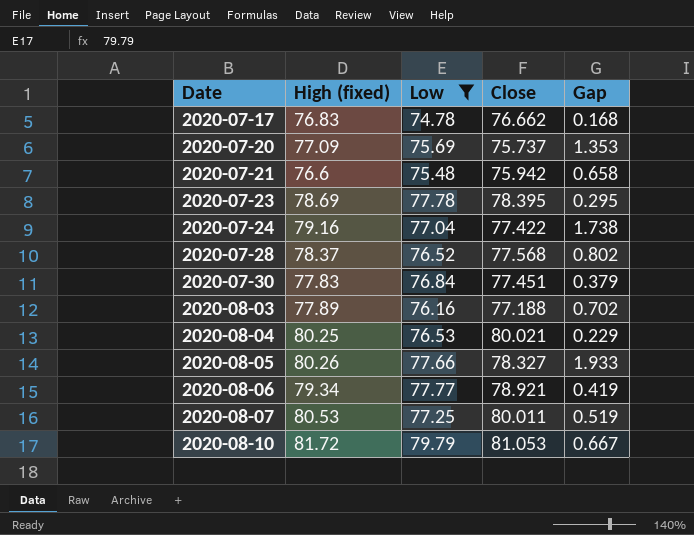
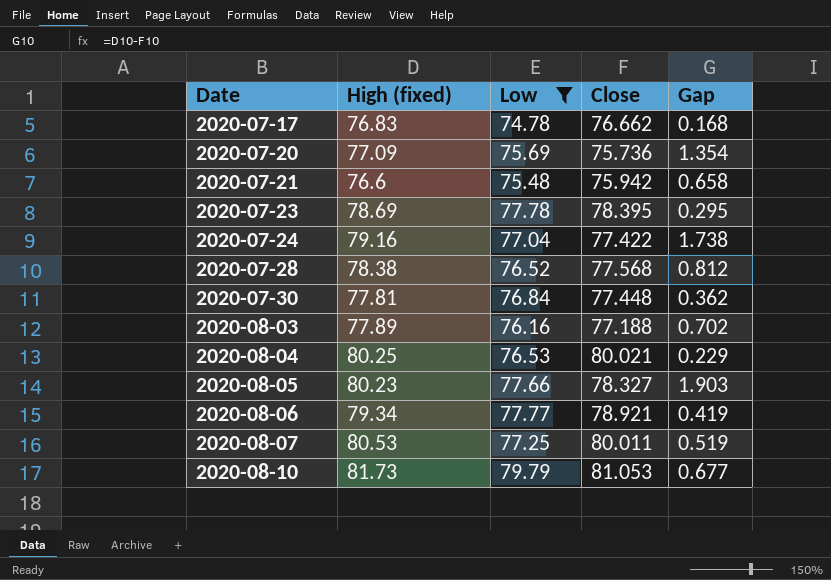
2020-07-20 | Close: 75.737 -> 75.736
2020-07-20 | Gap: 1.353 -> 1.354
2020-07-28 | High (fixed): 78.37 -> 78.38
2020-07-28 | Gap: 0.802 -> 0.812
2020-07-30 | High (fixed): 77.83 -> 77.81
2020-07-30 | Close: 77.451 -> 77.448
2020-07-30 | Gap: 0.379 -> 0.362
2020-08-05 | High (fixed): 80.26 -> 80.23
2020-08-05 | Gap: 1.933 -> 1.903
2020-08-10 | High (fixed): 81.72 -> 81.73
2020-08-10 | Gap: 0.667 -> 0.677

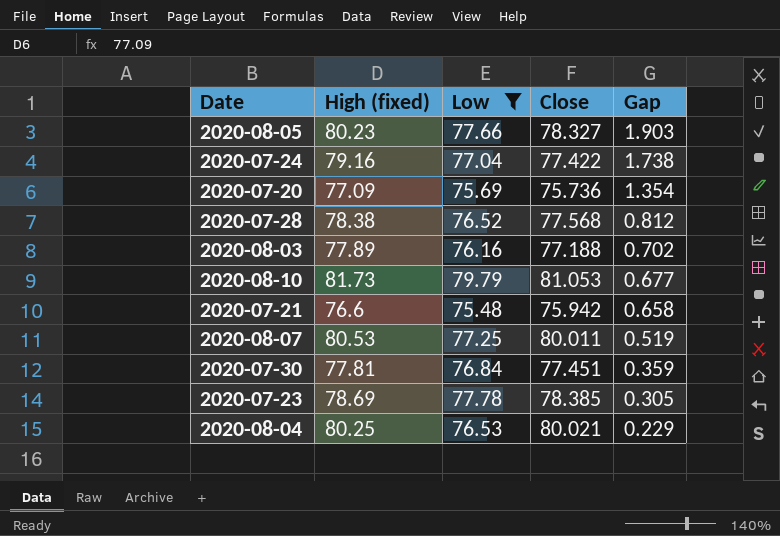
row order: Date ascending -> Gap descending
row 2020-07-17: 76.83 | 74.78 | 76.662 | 0.168 -> none
row 2020-08-06: 79.34 | 77.77 | 78.921 | 0.419 -> none
2020-07-30 | Close: 77.448 -> 77.451
2020-07-30 | Gap: 0.362 -> 0.359
2020-07-23 | Close: 78.395 -> 78.385
2020-07-23 | Gap: 0.295 -> 0.305

